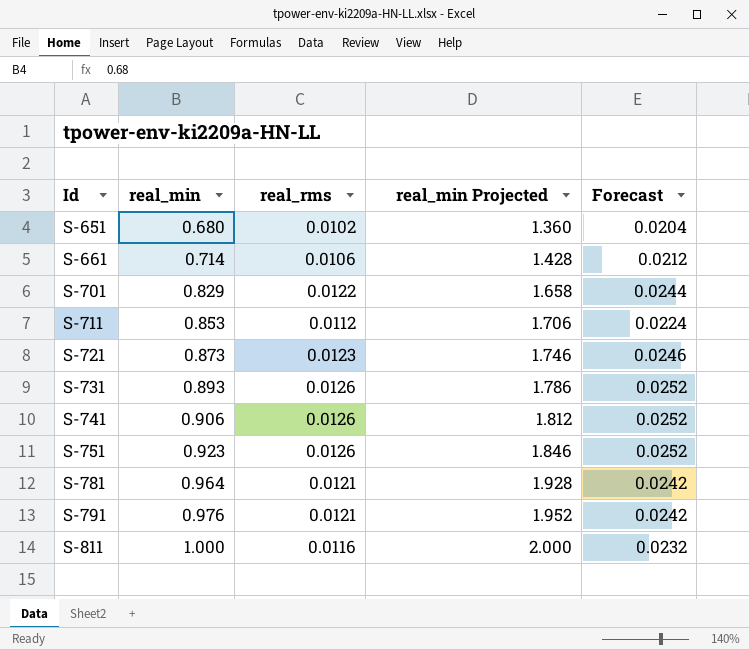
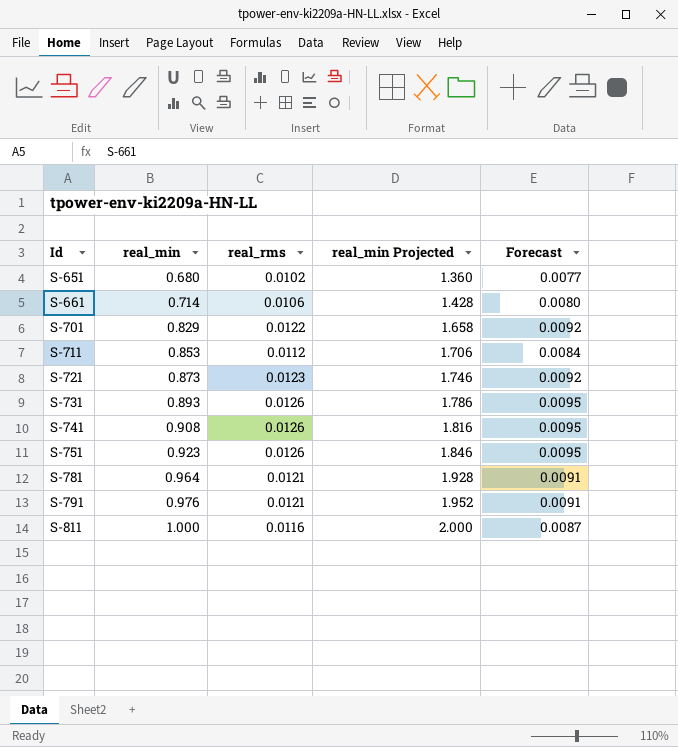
column Forecast | formula: [real_rms] * 2 -> [real_rms] * 0.75
S-741 | real_min: 0.906 -> 0.908
S-741 | real_min Projected: 1.812 -> 1.816

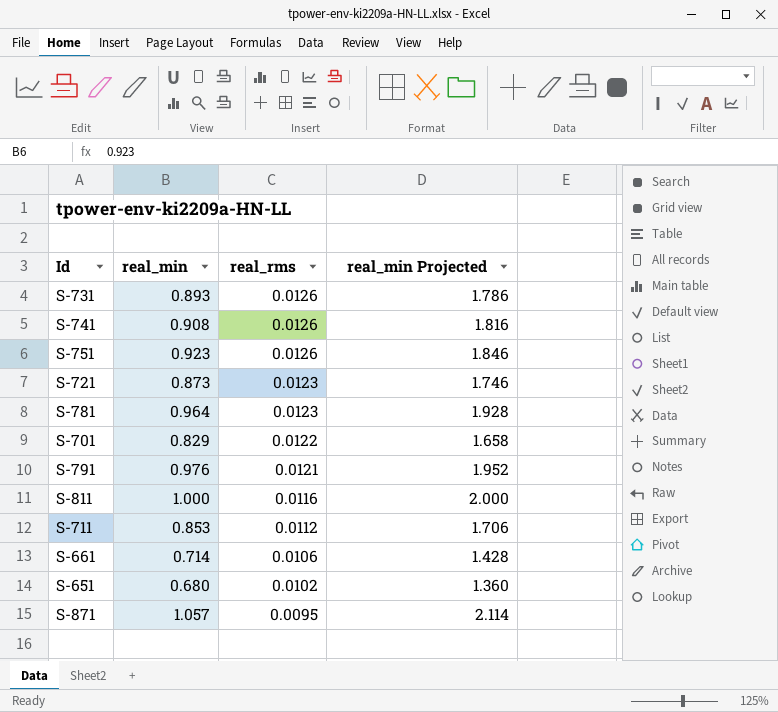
row order: Id ascending -> real_rms descending
column Forecast | formula: [real_rms] * 0.75 -> none
S-781 | real_rms: 0.0121 -> 0.0123
row S-871: none -> 1.057 | 0.0095 | 2.114

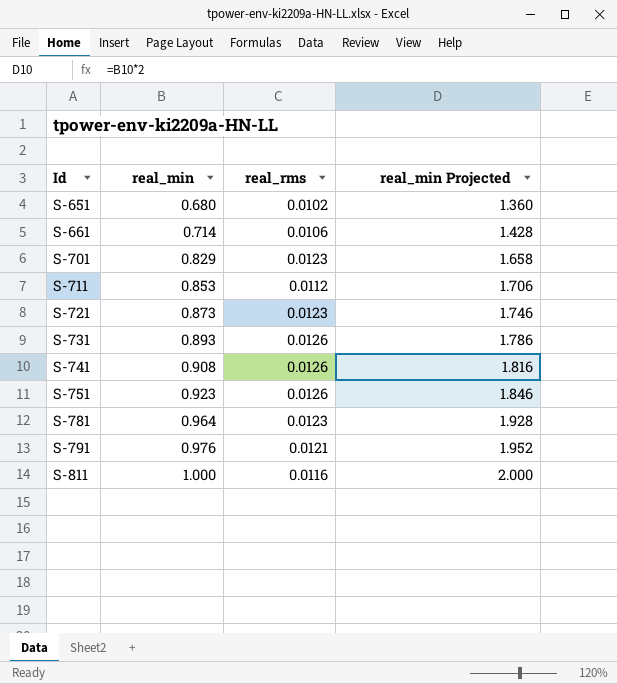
row order: real_rms descending -> Id ascending
row S-871: 1.057 | 0.0095 | 2.114 -> none
S-701 | real_rms: 0.0122 -> 0.0123

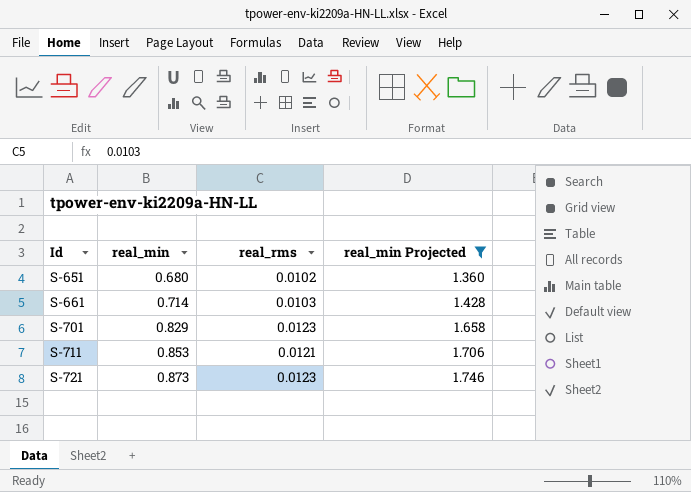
filter: none -> real_min Projected <= 1.746
S-661 | real_rms: 0.0106 -> 0.0103
S-711 | real_rms: 0.0112 -> 0.0121

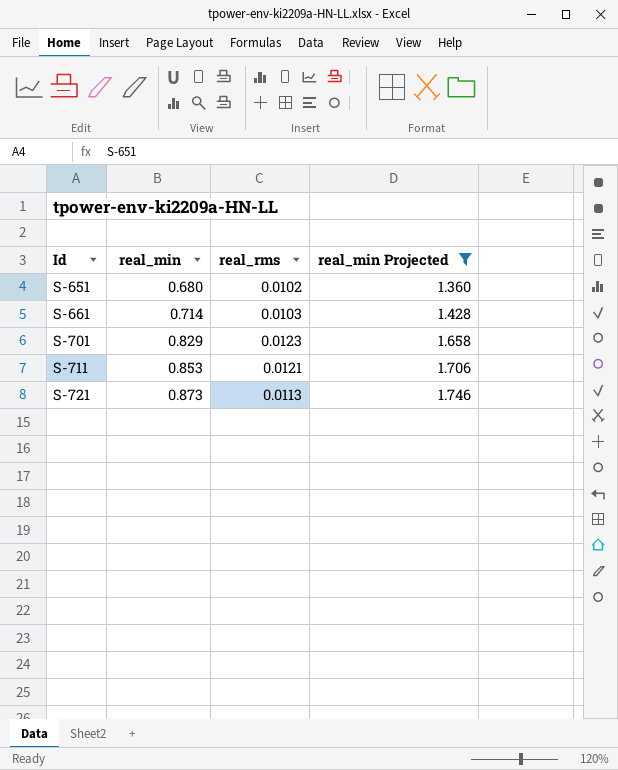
S-721 | real_rms: 0.0123 -> 0.0113

